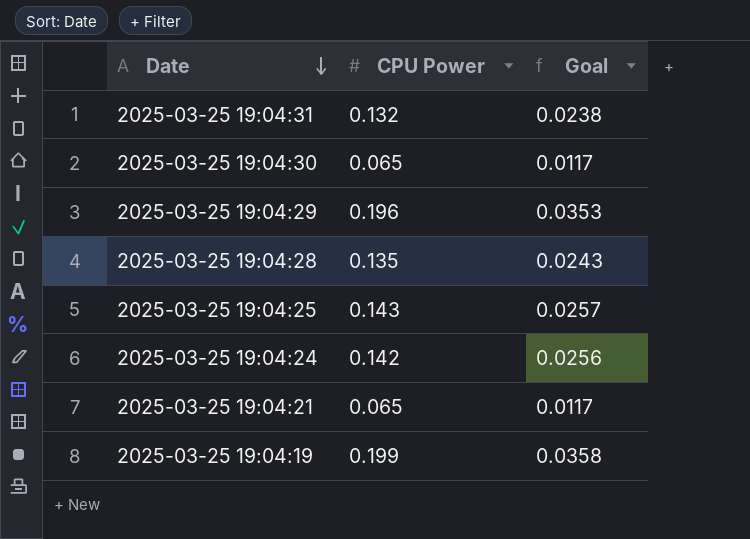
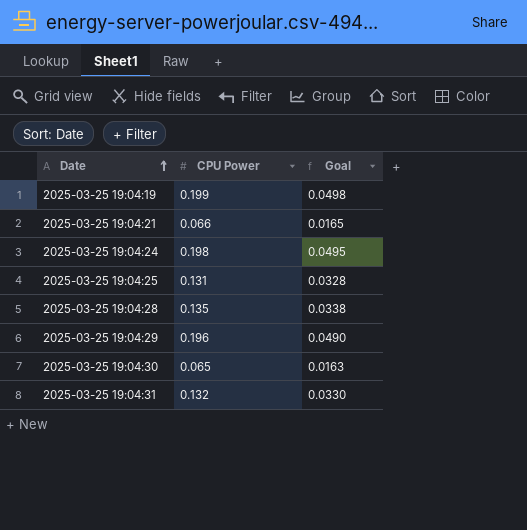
row order: Date descending -> Date ascending
column Goal | formula: [CPU Power] * 0.18 -> [CPU Power] * 0.25
2025-03-25 19:04:21 | CPU Power: 0.065 -> 0.066
2025-03-25 19:04:24 | CPU Power: 0.142 -> 0.198
2025-03-25 19:04:25 | CPU Power: 0.143 -> 0.131

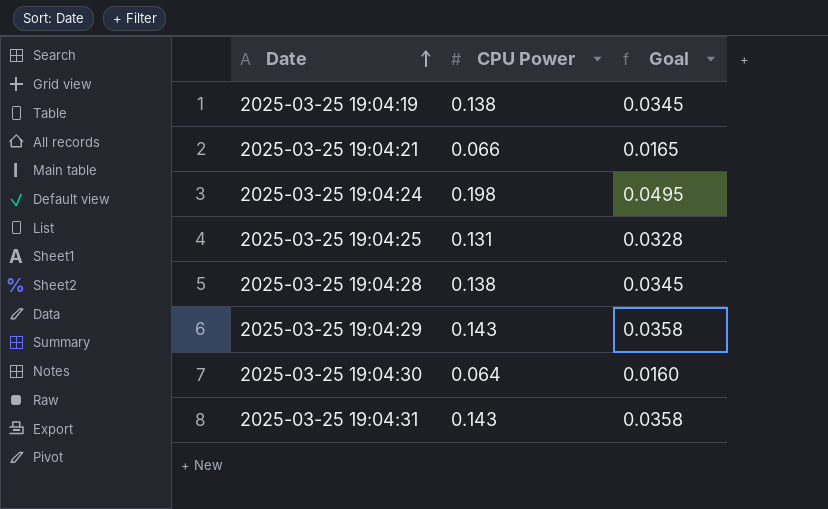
2025-03-25 19:04:19 | CPU Power: 0.199 -> 0.138
2025-03-25 19:04:19 | Goal: 0.0498 -> 0.0345
2025-03-25 19:04:28 | CPU Power: 0.135 -> 0.138
2025-03-25 19:04:28 | Goal: 0.0338 -> 0.0345
2025-03-25 19:04:29 | CPU Power: 0.196 -> 0.143
2025-03-25 19:04:29 | Goal: 0.0490 -> 0.0358
2025-03-25 19:04:30 | CPU Power: 0.065 -> 0.064
2025-03-25 19:04:30 | Goal: 0.0163 -> 0.0160
2025-03-25 19:04:31 | CPU Power: 0.132 -> 0.143
2025-03-25 19:04:31 | Goal: 0.0330 -> 0.0358

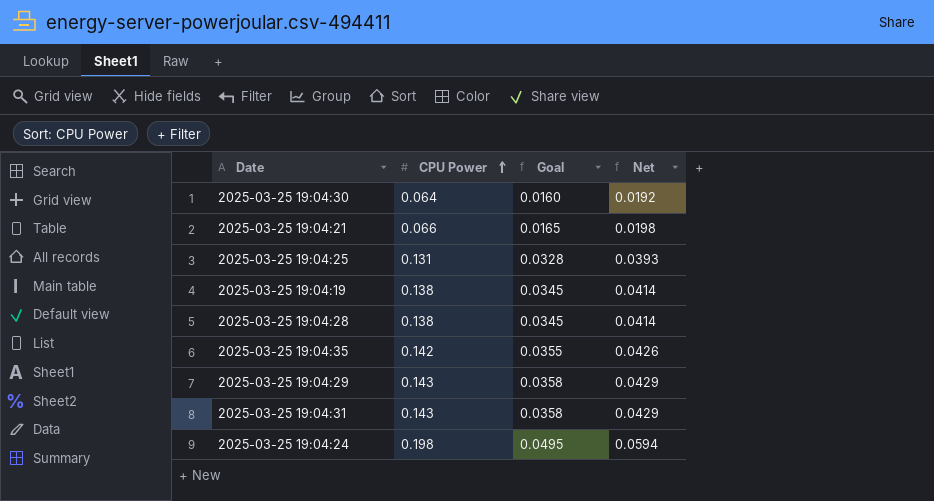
row order: Date ascending -> CPU Power ascending
column Net | formula: none -> [CPU Power] * 0.3
row 2025-03-25 19:04:35: none -> 0.142 | 0.0355 | 0.0426

